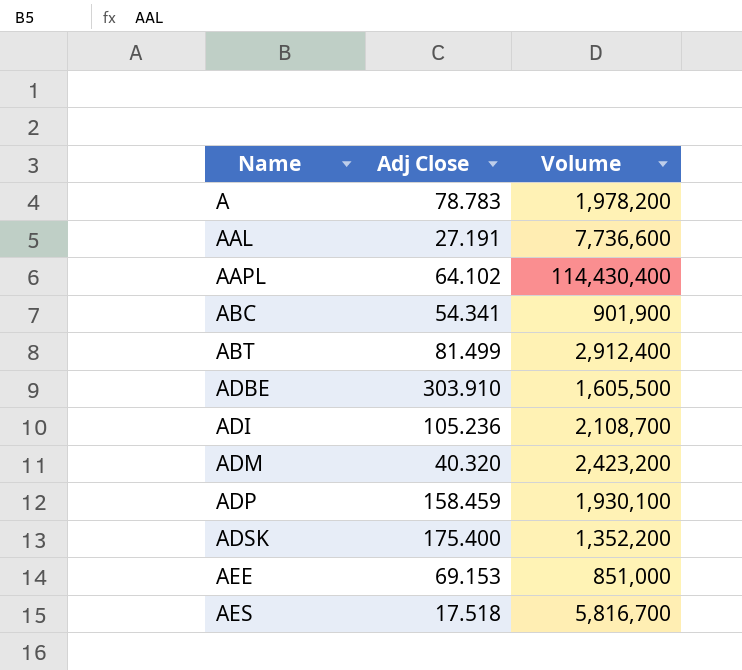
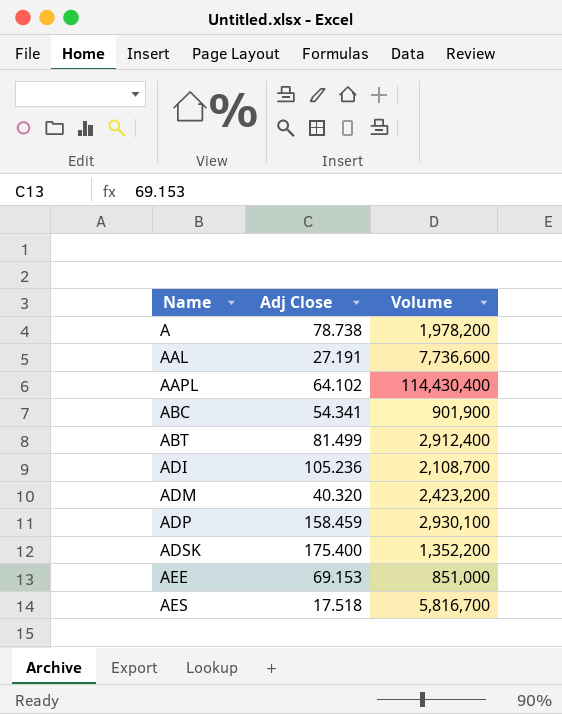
row ADBE: 303.910 | 1,605,500 -> none
A | Adj Close: 78.783 -> 78.738
ADP | Volume: 1,930,100 -> 2,930,100

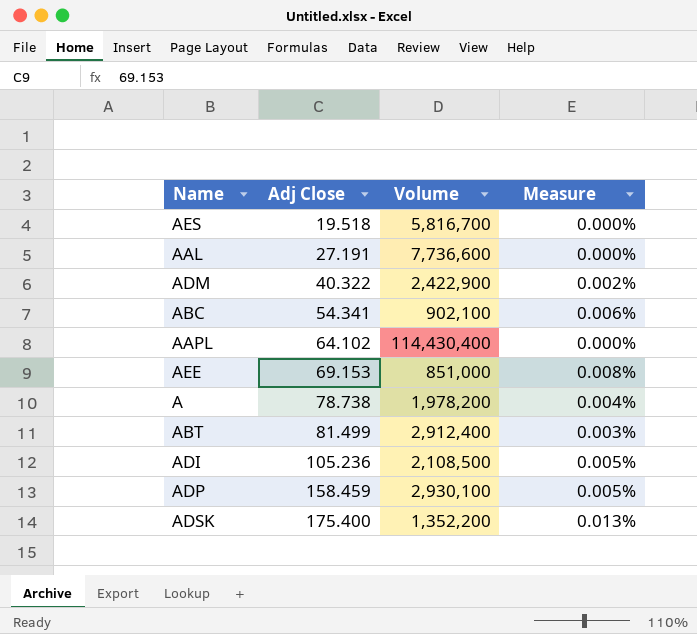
row order: Name ascending -> Adj Close ascending
column Measure | formula: none -> [Adj Close] / [Volume]
AES | Adj Close: 17.518 -> 19.518
ADM | Adj Close: 40.320 -> 40.322
ADM | Volume: 2,423,200 -> 2,422,900
ABC | Volume: 901,900 -> 902,100
ADI | Volume: 2,108,700 -> 2,108,500

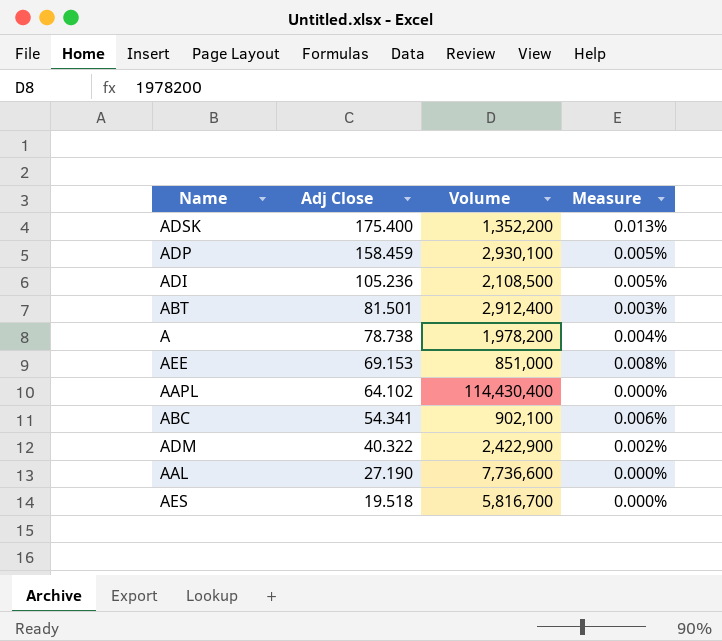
row order: Adj Close ascending -> Adj Close descending
ABT | Adj Close: 81.499 -> 81.501
AAL | Adj Close: 27.191 -> 27.190

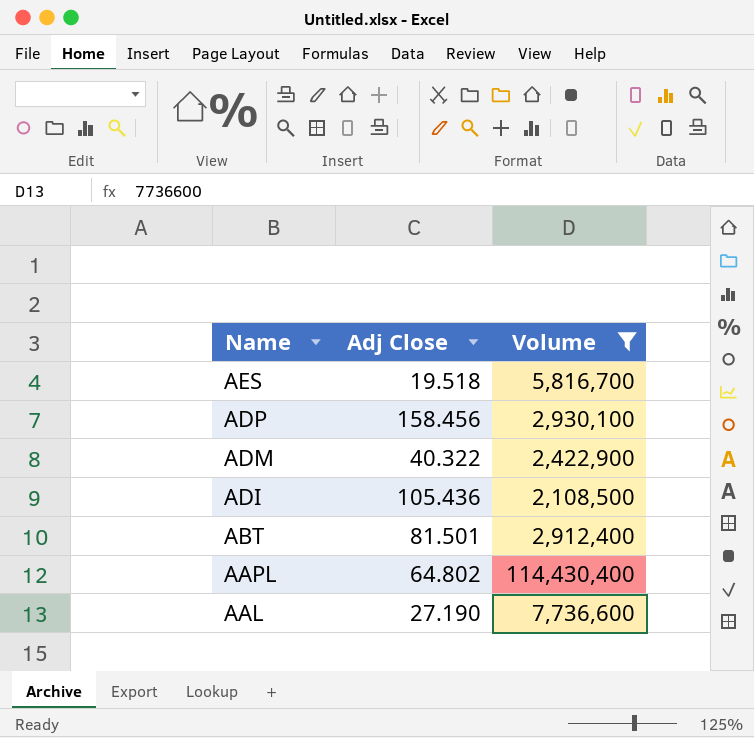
filter: none -> Volume >= 2,108,500
row order: Adj Close descending -> Name descending
column Measure | formula: [Adj Close] / [Volume] -> none
ADP | Adj Close: 158.459 -> 158.456
ADI | Adj Close: 105.236 -> 105.436
AAPL | Adj Close: 64.102 -> 64.802

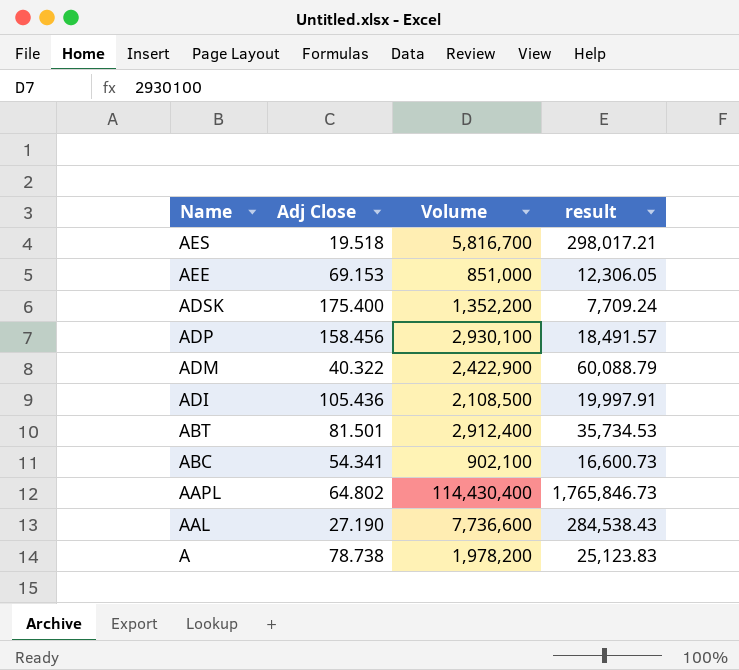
filter: Volume >= 2,108,500 -> none
column result | formula: none -> [Volume] / [Adj Close]

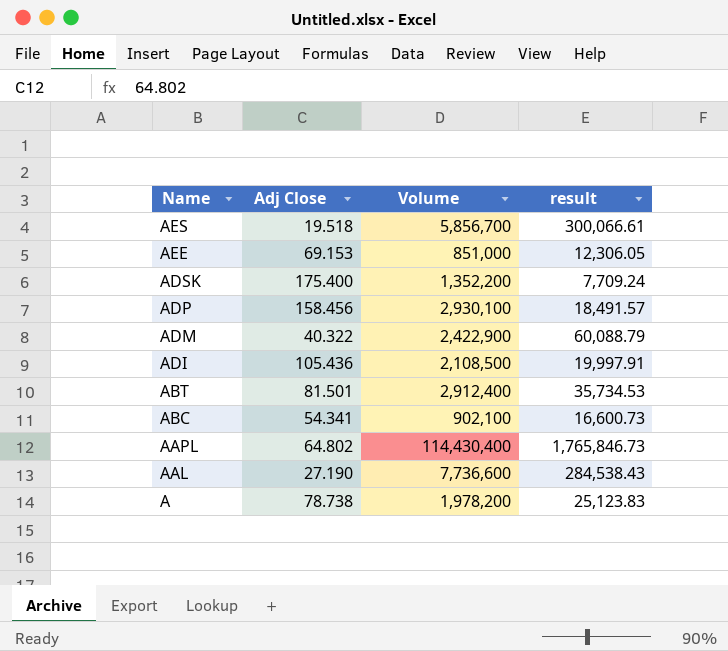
AES | Volume: 5,816,700 -> 5,856,700
AES | result: 298,017.21 -> 300,066.61

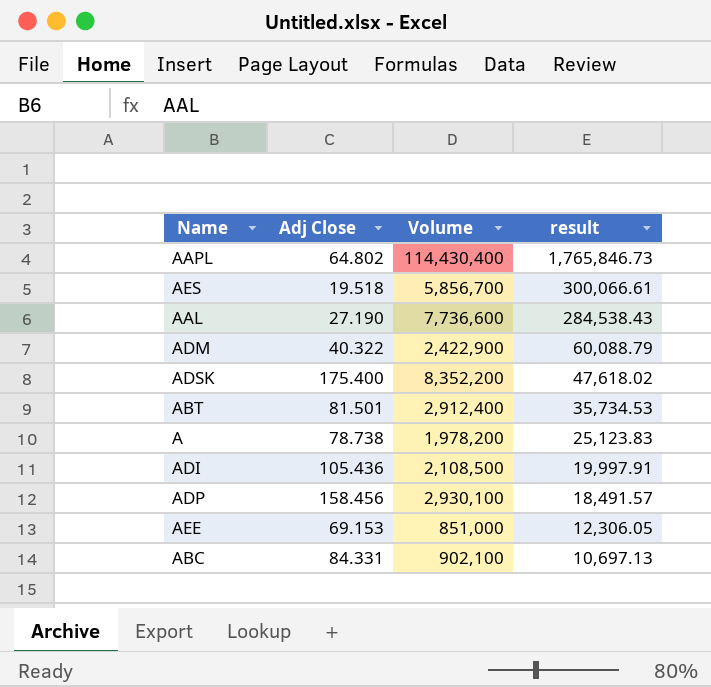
row order: Name descending -> result descending
ADSK | Volume: 1,352,200 -> 8,352,200
ADSK | result: 7,709.24 -> 47,618.02
ABC | Adj Close: 54.341 -> 84.331
ABC | result: 16,600.73 -> 10,697.13

